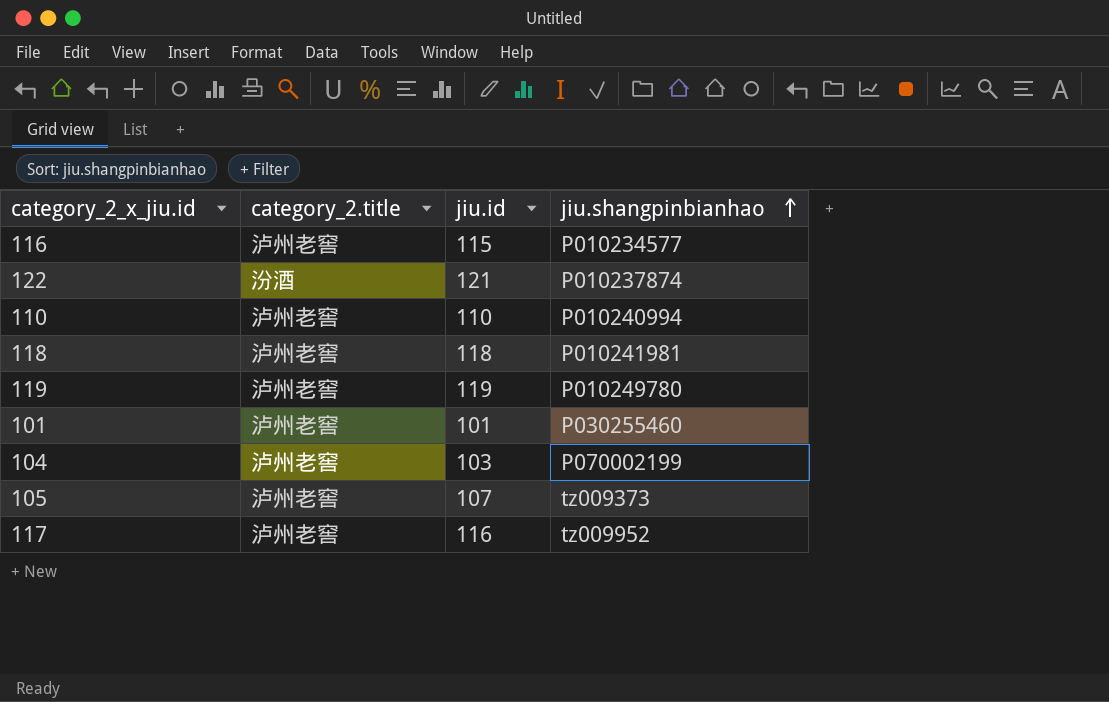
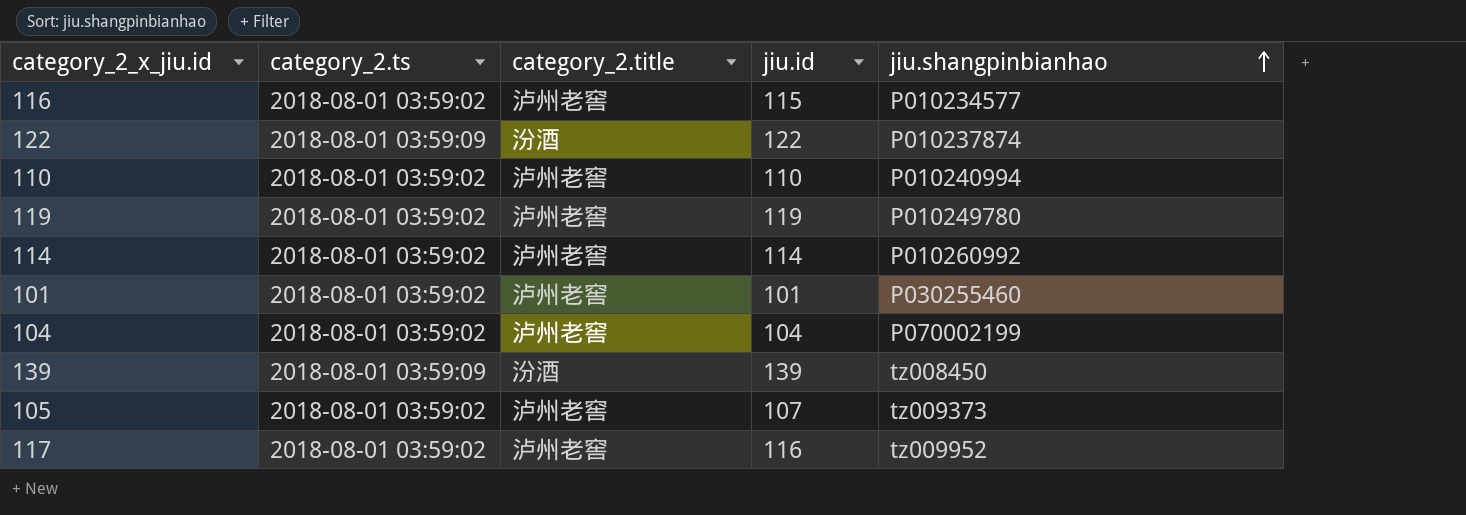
column category_2.ts | position: none -> 2
row 118: 泸州老窖 | 118 | P010241981 -> none
122 | jiu.id: 121 -> 122
row 114: none -> 2018-08-01 03:59:02 | 泸州老窖 | 114 | P010260992
104 | jiu.id: 103 -> 104
row 139: none -> 2018-08-01 03:59:09 | 汾酒 | 139 | tz008450

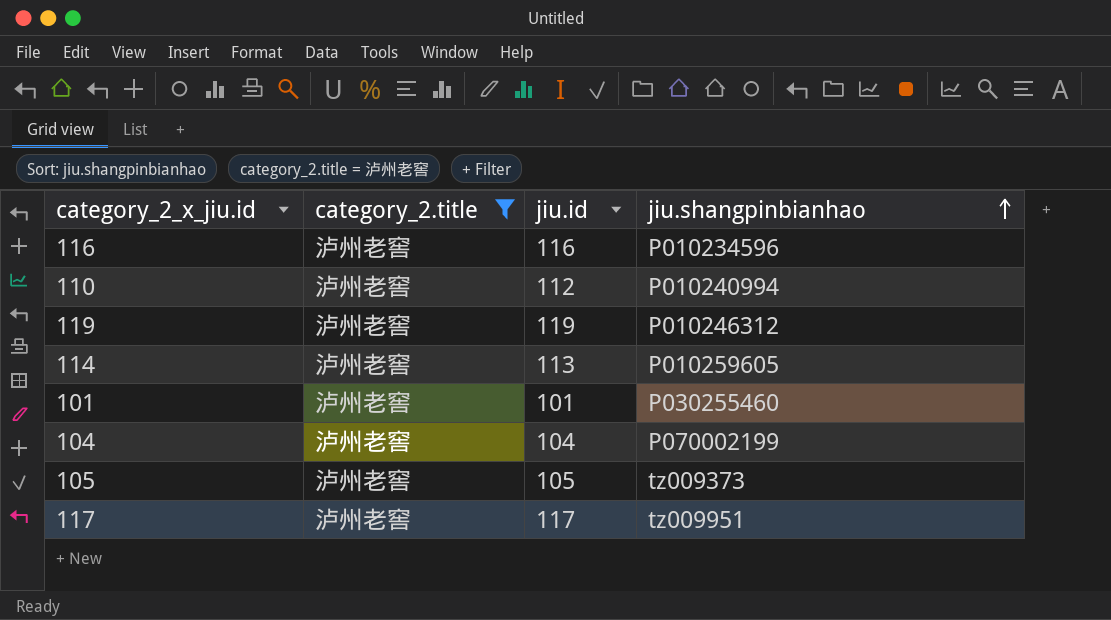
filter: none -> category_2.title = 泸州老窖
column category_2.ts | position: 2 -> none
116 | jiu.id: 115 -> 116
116 | jiu.shangpinbianhao: P010234577 -> P010234596
110 | jiu.id: 110 -> 112
119 | jiu.shangpinbianhao: P010249780 -> P010246312
114 | jiu.id: 114 -> 113
114 | jiu.shangpinbianhao: P010260992 -> P010259605
105 | jiu.id: 107 -> 105
117 | jiu.id: 116 -> 117
117 | jiu.shangpinbianhao: tz009952 -> tz009951

